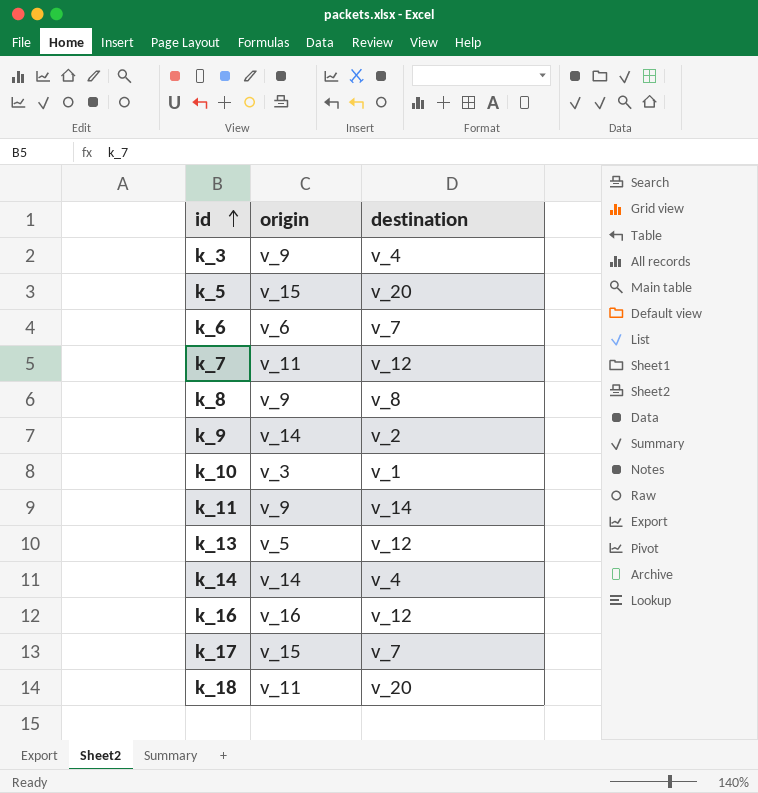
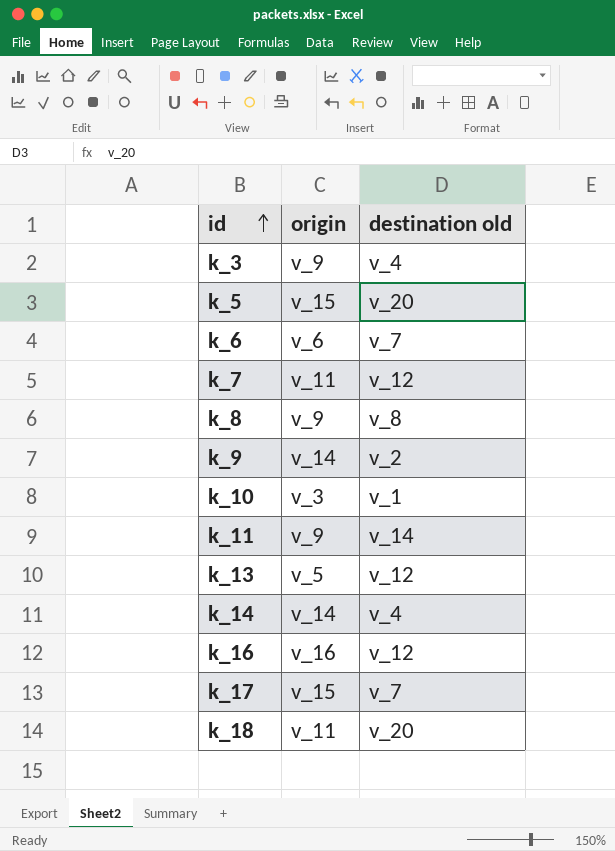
column name: destination -> destination old

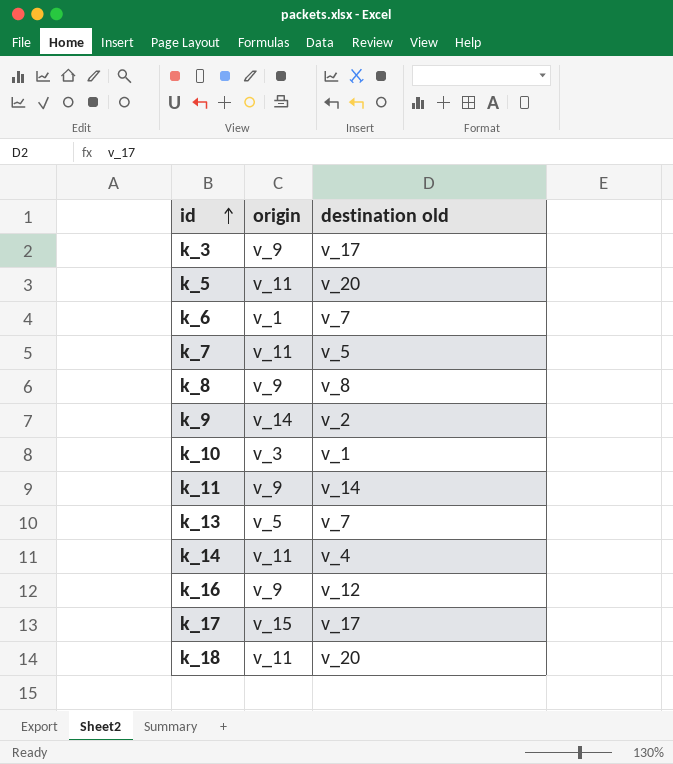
k_3 | destination old: v_4 -> v_17
k_5 | origin: v_15 -> v_11
k_6 | origin: v_6 -> v_1
k_7 | destination old: v_12 -> v_5
k_13 | destination old: v_12 -> v_7
k_14 | origin: v_14 -> v_11
k_16 | origin: v_16 -> v_9
k_17 | destination old: v_7 -> v_17

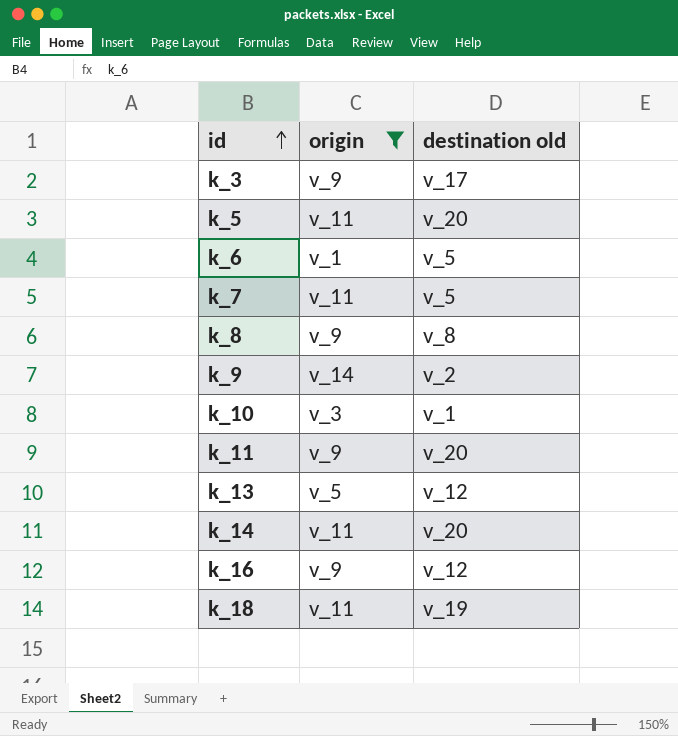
filter: none -> origin != v_15
k_6 | destination old: v_7 -> v_5
k_11 | destination old: v_14 -> v_20
k_13 | destination old: v_7 -> v_12
k_14 | destination old: v_4 -> v_20
k_18 | destination old: v_20 -> v_19

